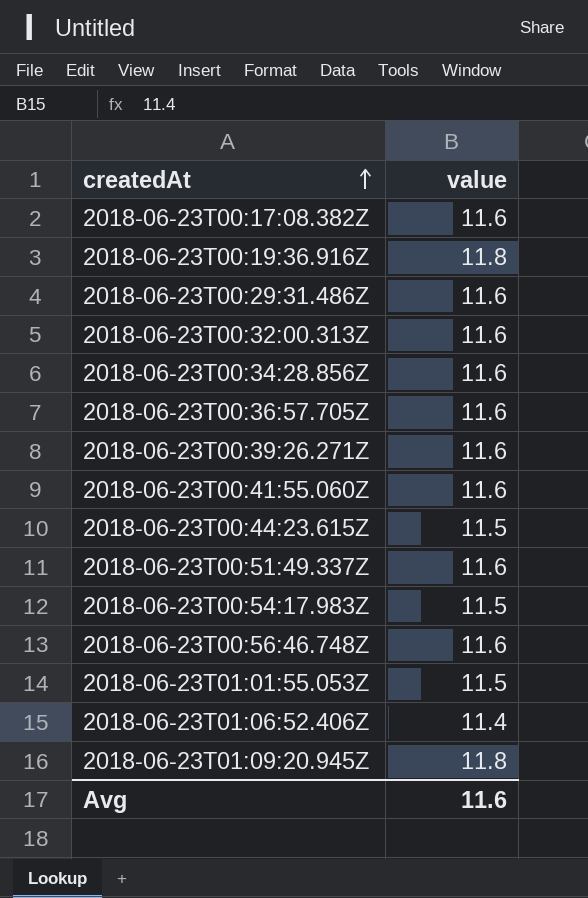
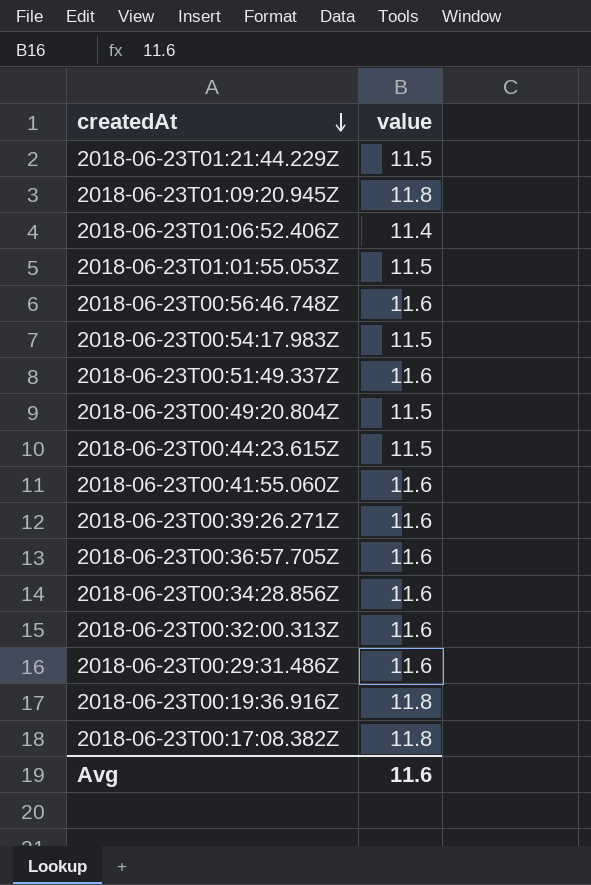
row order: createdAt ascending -> createdAt descending
row 2018-06-23T01:21:44.229Z: none -> 11.5
row 2018-06-23T00:49:20.804Z: none -> 11.5
2018-06-23T00:17:08.382Z | value: 11.6 -> 11.8

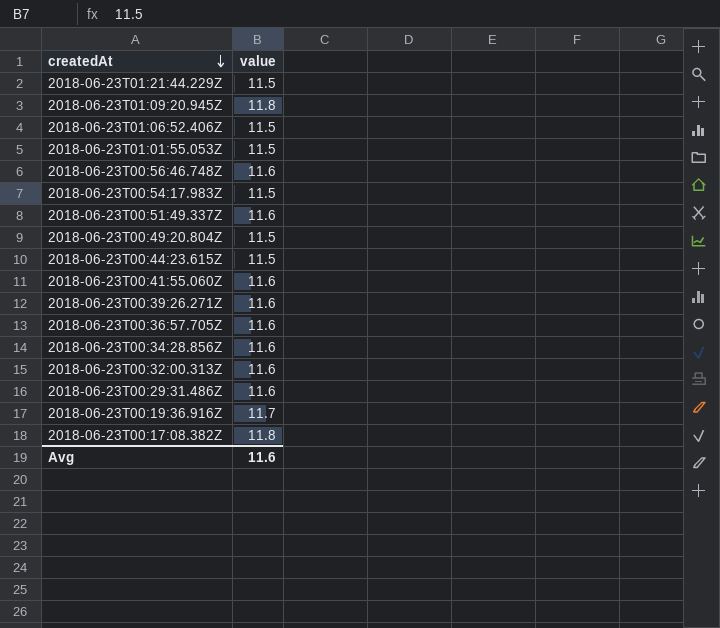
2018-06-23T01:06:52.406Z | value: 11.4 -> 11.5
2018-06-23T00:19:36.916Z | value: 11.8 -> 11.7

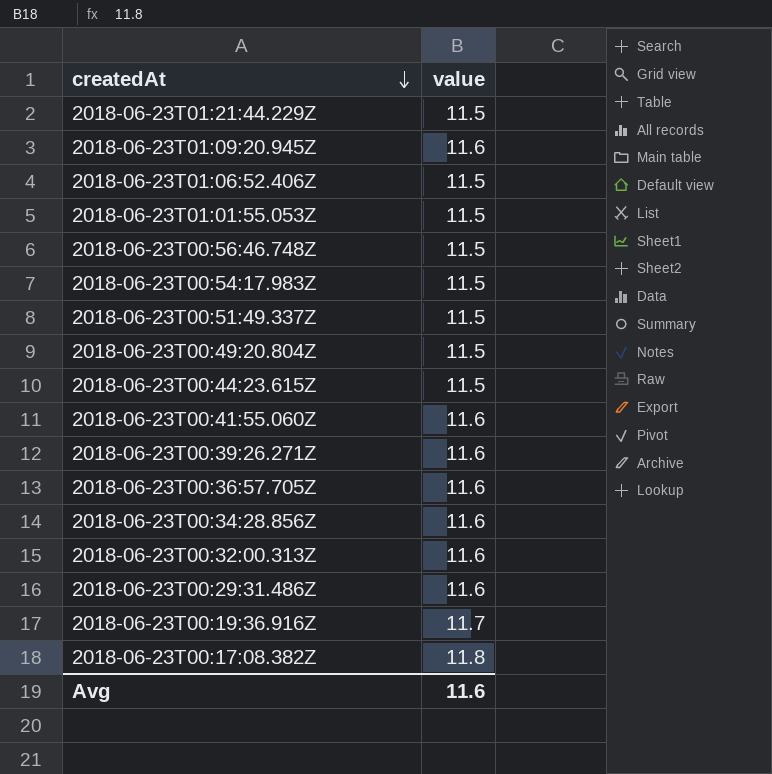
2018-06-23T01:09:20.945Z | value: 11.8 -> 11.6
2018-06-23T00:56:46.748Z | value: 11.6 -> 11.5
2018-06-23T00:51:49.337Z | value: 11.6 -> 11.5

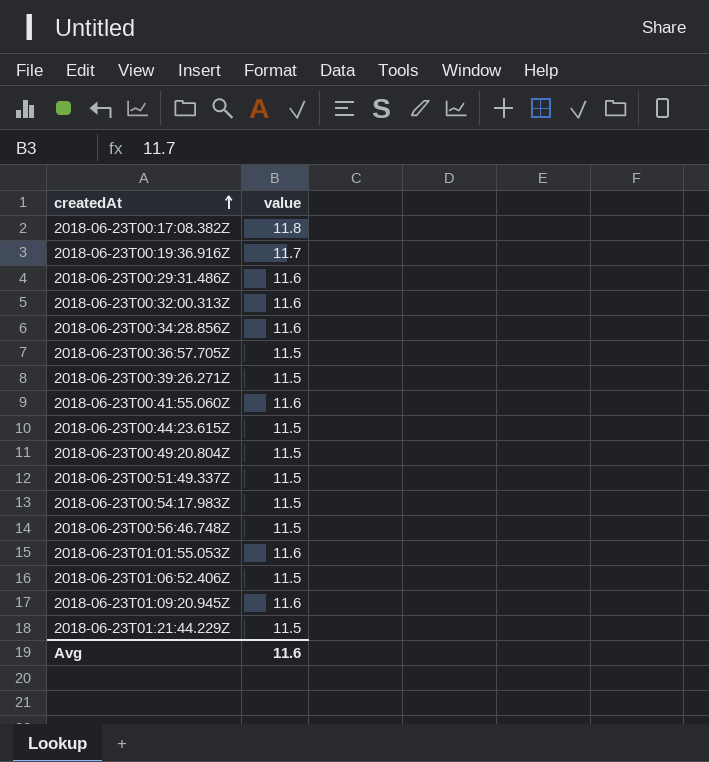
row order: createdAt descending -> createdAt ascending
2018-06-23T00:36:57.705Z | value: 11.6 -> 11.5
2018-06-23T00:39:26.271Z | value: 11.6 -> 11.5
2018-06-23T01:01:55.053Z | value: 11.5 -> 11.6

